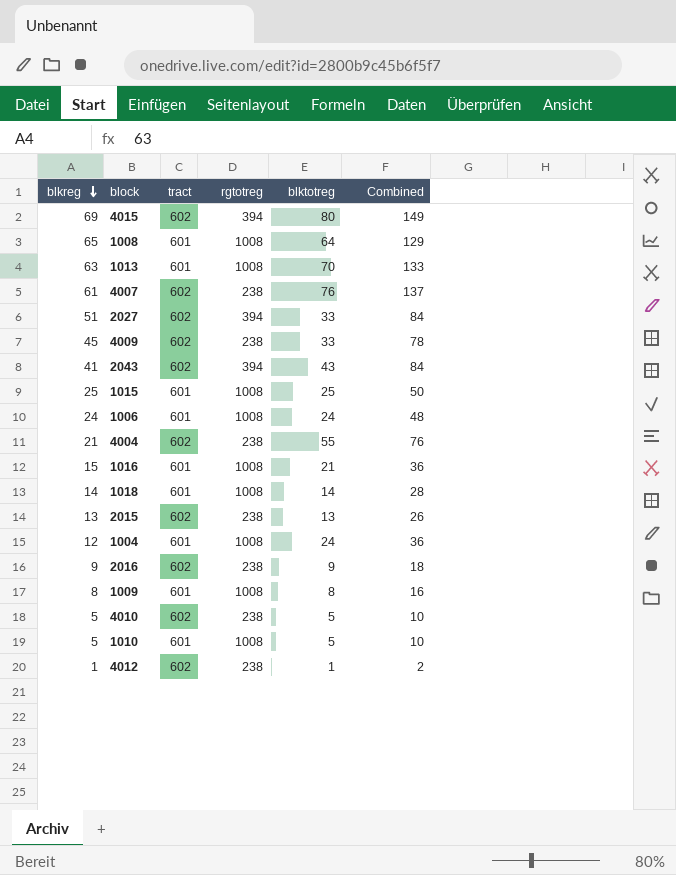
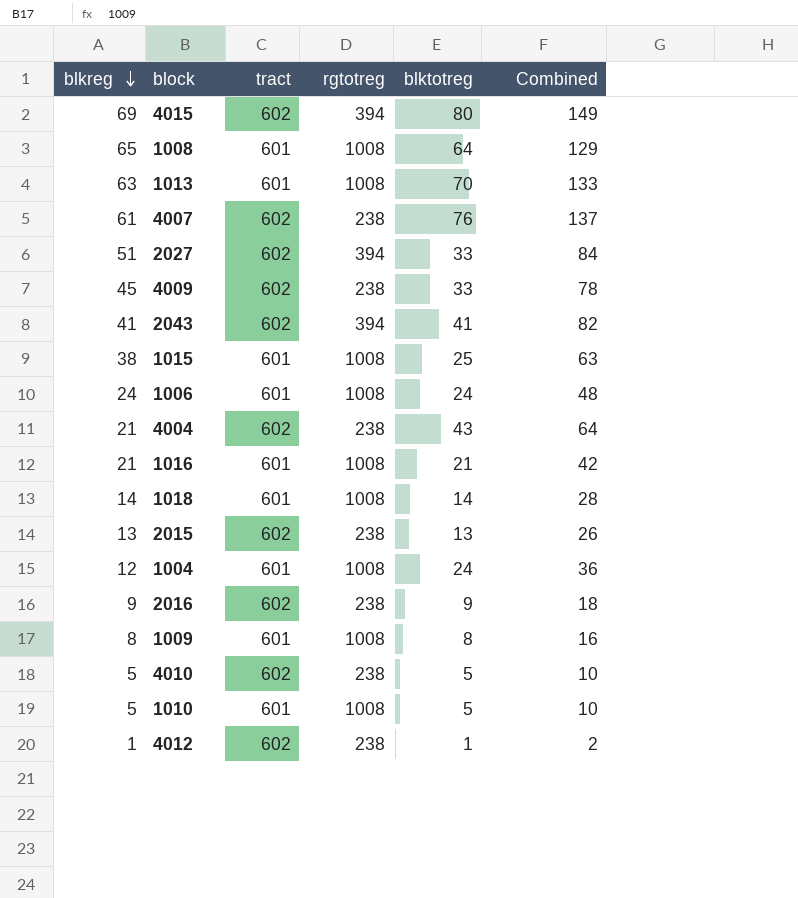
2043 | blktotreg: 43 -> 41
2043 | Combined: 84 -> 82
1015 | blkreg: 25 -> 38
1015 | Combined: 50 -> 63
4004 | blktotreg: 55 -> 43
4004 | Combined: 76 -> 64
1016 | blkreg: 15 -> 21
1016 | Combined: 36 -> 42

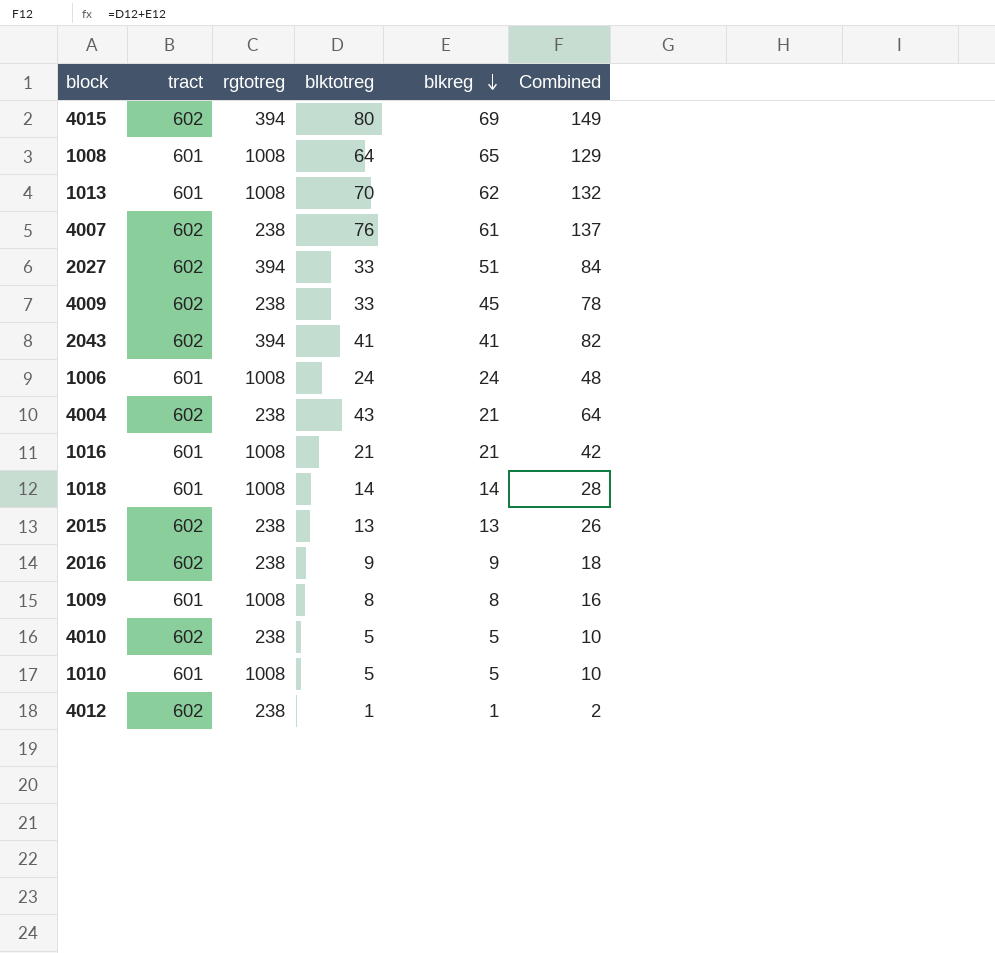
column blkreg | position: 1 -> 5
row 1015: 38 | 601 | 1008 | 25 | 63 -> none
row 1004: 12 | 601 | 1008 | 24 | 36 -> none
1013 | blkreg: 63 -> 62
1013 | Combined: 133 -> 132

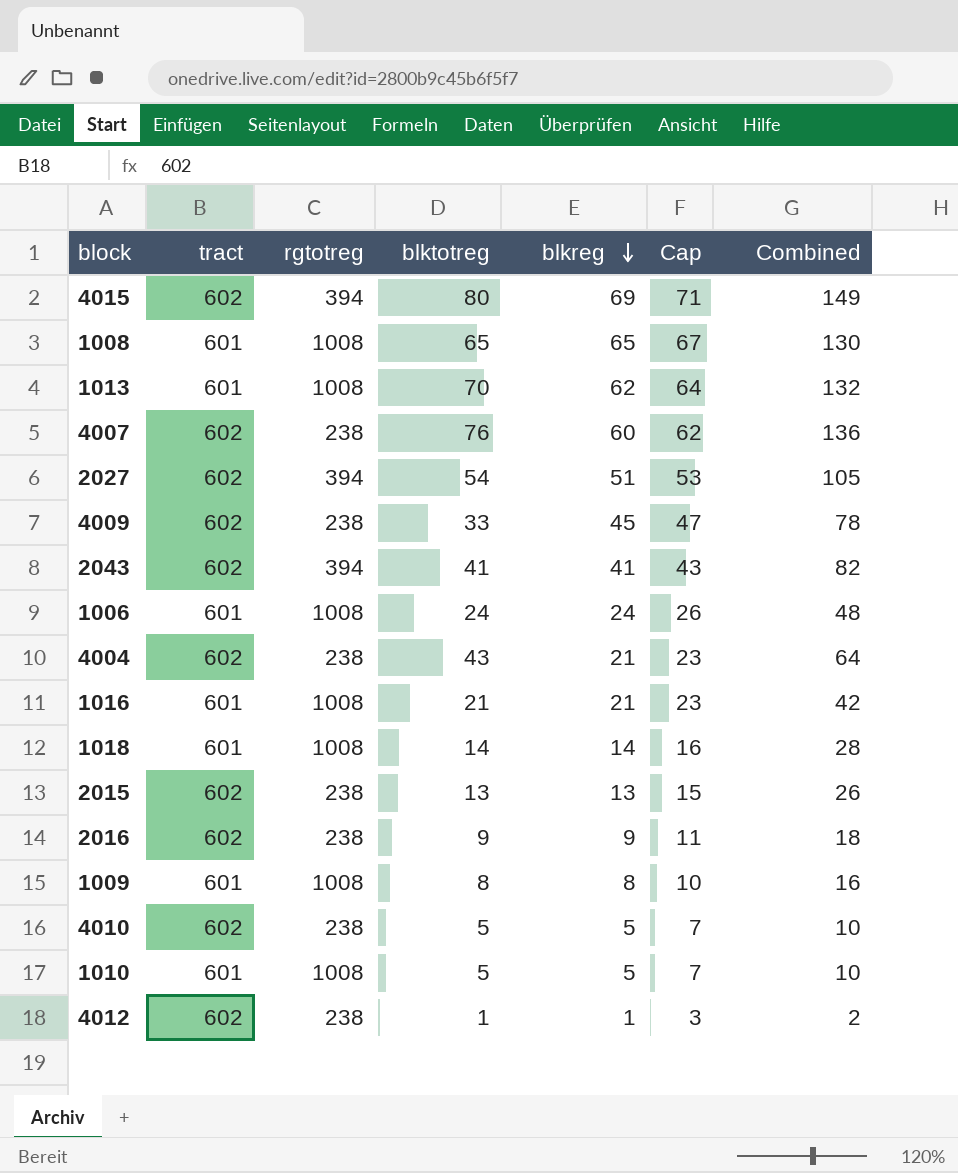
column Cap | formula: none -> [blkreg] + 2
1008 | blktotreg: 64 -> 65
1008 | Combined: 129 -> 130
4007 | blkreg: 61 -> 60
4007 | Combined: 137 -> 136
2027 | blktotreg: 33 -> 54
2027 | Combined: 84 -> 105

